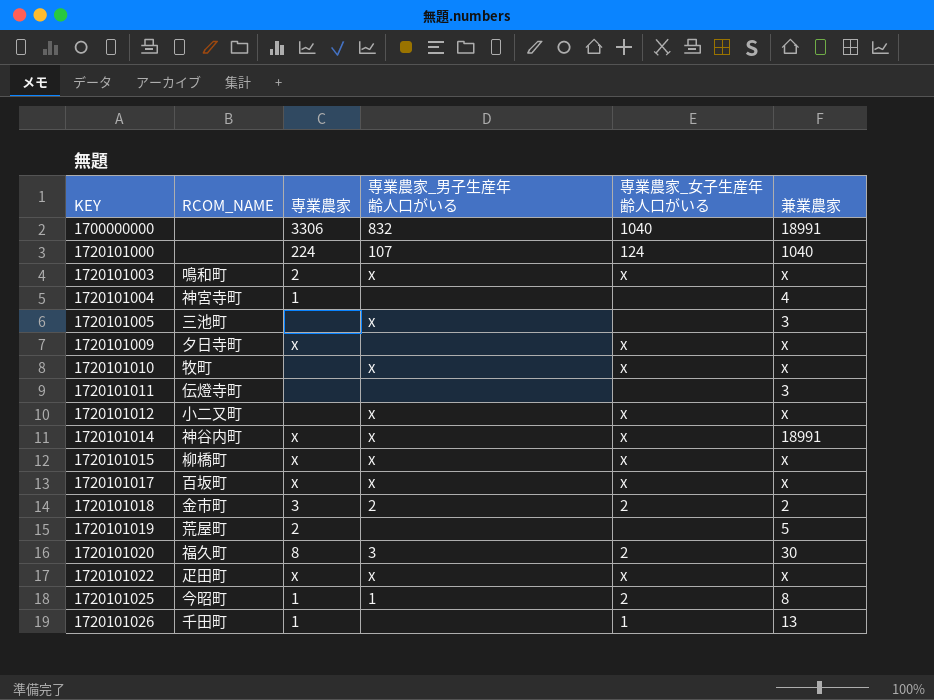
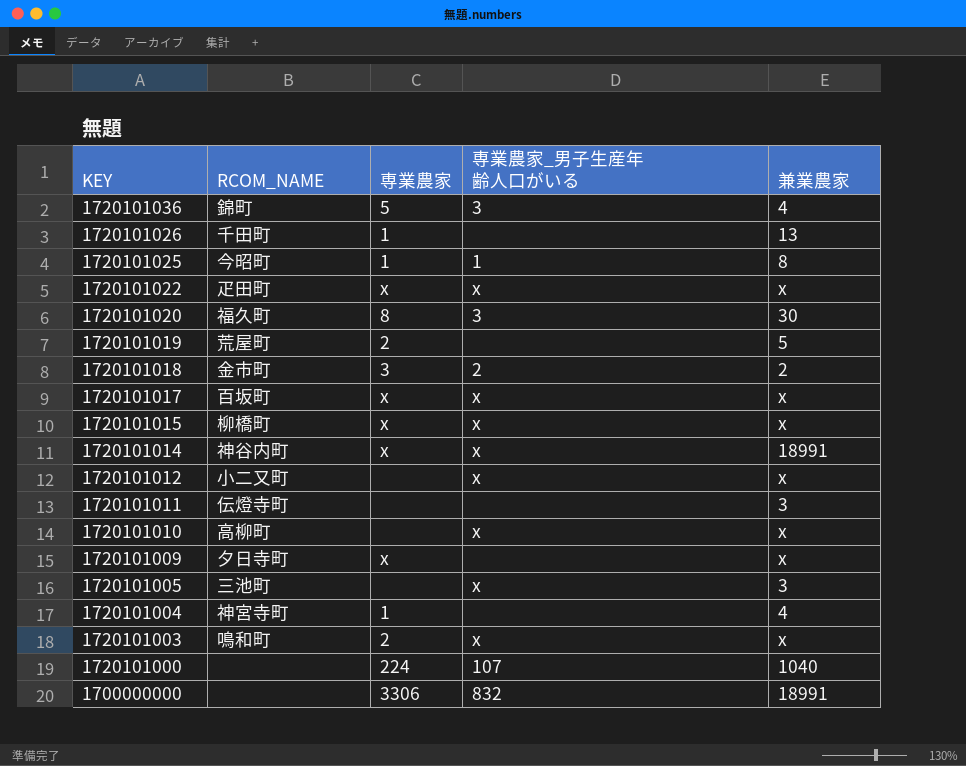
row order: KEY ascending -> KEY descending
column 専業農家_女子生産年齢人口がいる | position: 5 -> none
row 1720101036: none -> 錦町 | 5 | 3 | 4
1720101010 | RCOM_NAME: 牧町 -> 高柳町

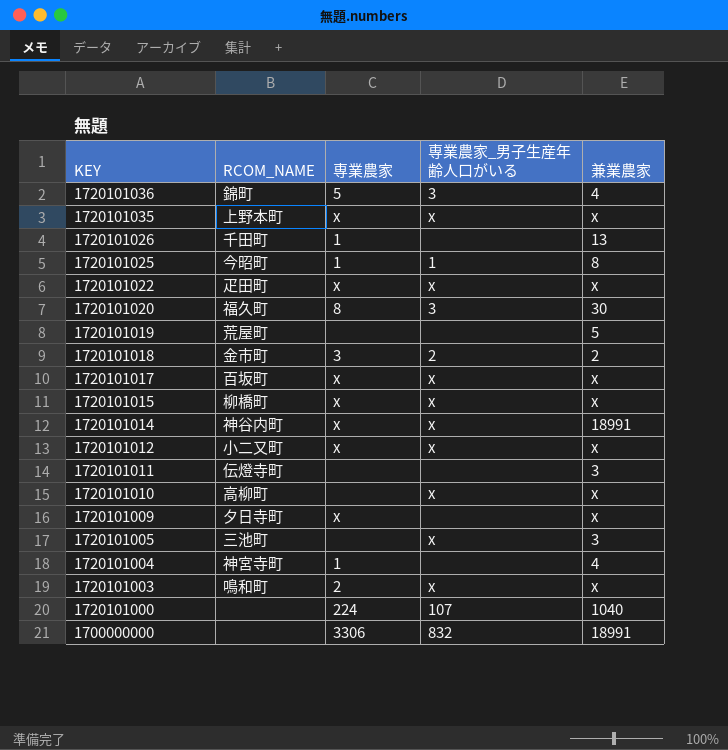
row 1720101035: none -> 上野本町 | x | x | x
1720101019 | 専業農家: 2 -> none
1720101012 | 専業農家: none -> x

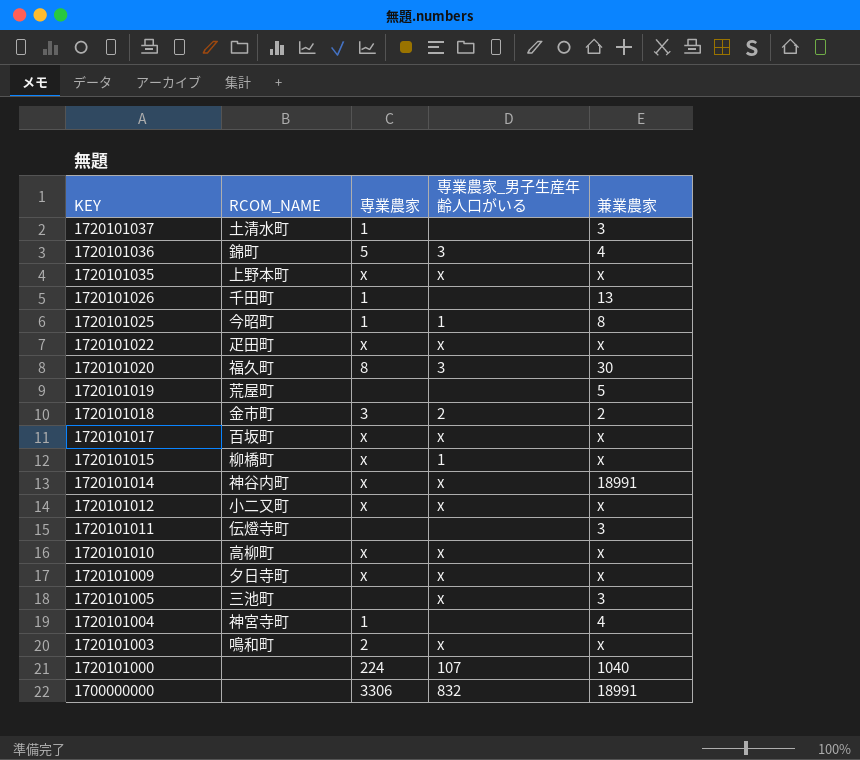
row 1720101037: none -> 土清水町 | 1 | none | 3
1720101015 | 専業農家_男子生産年齢人口がいる: x -> 1
1720101010 | 専業農家: none -> x
1720101009 | 専業農家_男子生産年齢人口がいる: none -> x

